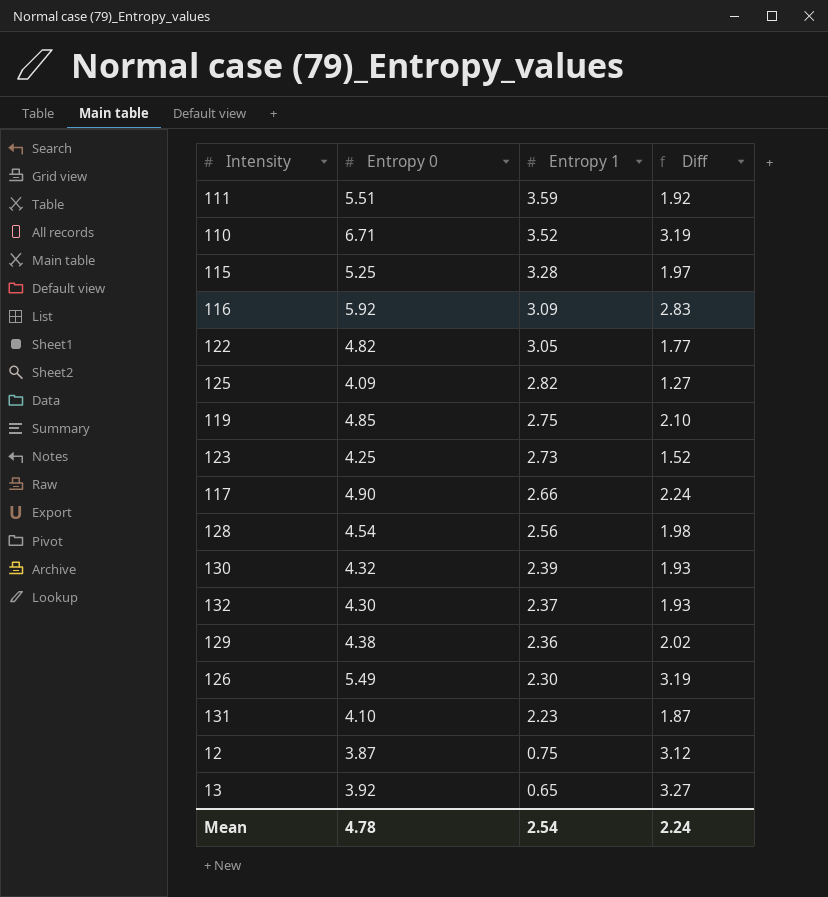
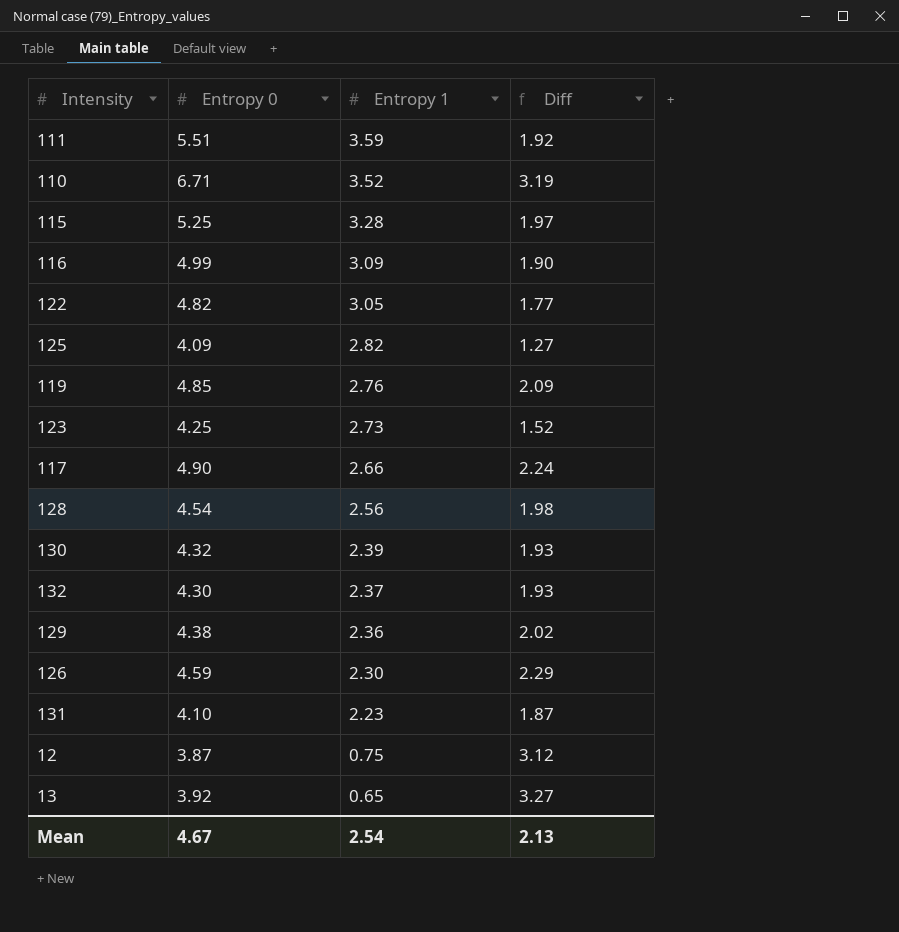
116 | Entropy 0: 5.92 -> 4.99
116 | Diff: 2.83 -> 1.90
119 | Entropy 1: 2.75 -> 2.76
119 | Diff: 2.10 -> 2.09
126 | Entropy 0: 5.49 -> 4.59
126 | Diff: 3.19 -> 2.29
Mean | Entropy 0: 4.78 -> 4.67
Mean | Diff: 2.24 -> 2.13

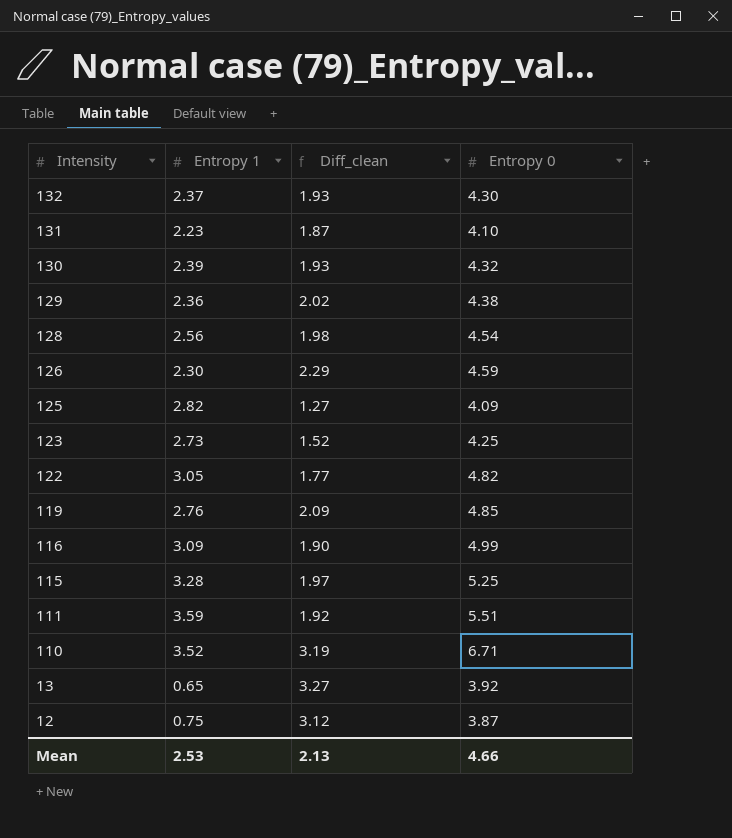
row order: Entropy 1 descending -> Intensity descending
column name: Diff -> Diff_clean
column Entropy 0 | position: 2 -> 4
row 117: 4.90 | 2.66 | 2.24 -> none
Mean | Entropy 1: 2.54 -> 2.53
Mean | Entropy 0: 4.67 -> 4.66

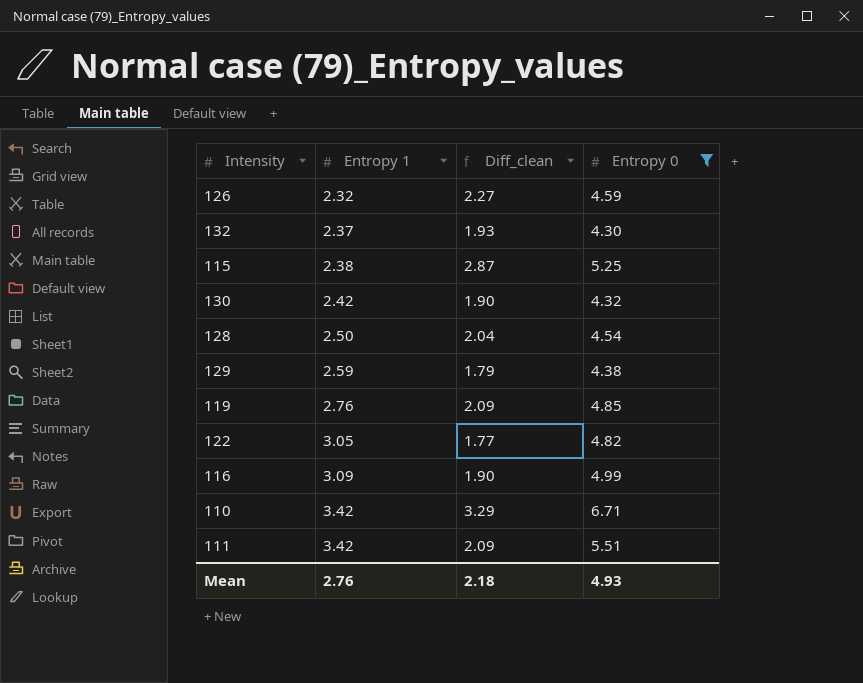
filter: none -> Entropy 0 >= 4.30
row order: Intensity descending -> Entropy 1 ascending
126 | Entropy 1: 2.30 -> 2.32
126 | Diff_clean: 2.29 -> 2.27
115 | Entropy 1: 3.28 -> 2.38
115 | Diff_clean: 1.97 -> 2.87
130 | Entropy 1: 2.39 -> 2.42
130 | Diff_clean: 1.93 -> 1.90
128 | Entropy 1: 2.56 -> 2.50
128 | Diff_clean: 1.98 -> 2.04
129 | Entropy 1: 2.36 -> 2.59
129 | Diff_clean: 2.02 -> 1.79
110 | Entropy 1: 3.52 -> 3.42
110 | Diff_clean: 3.19 -> 3.29
111 | Entropy 1: 3.59 -> 3.42
111 | Diff_clean: 1.92 -> 2.09
Mean | Entropy 1: 2.53 -> 2.76
Mean | Diff_clean: 2.13 -> 2.18
Mean | Entropy 0: 4.66 -> 4.93

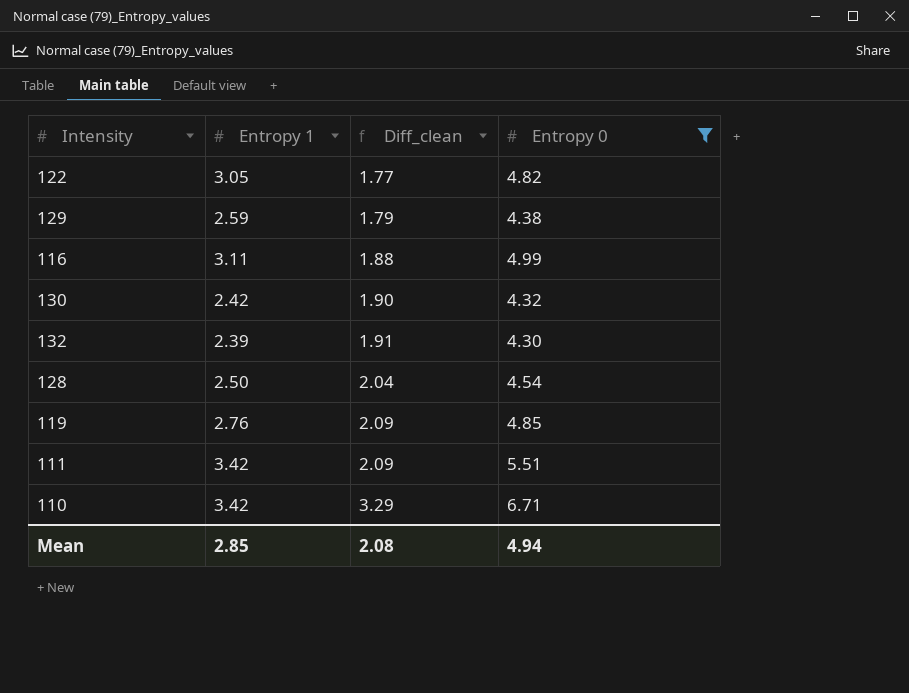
row order: Entropy 1 ascending -> Diff_clean ascending
row 126: 2.32 | 2.27 | 4.59 -> none
row 115: 2.38 | 2.87 | 5.25 -> none
116 | Entropy 1: 3.09 -> 3.11
116 | Diff_clean: 1.90 -> 1.88
132 | Entropy 1: 2.37 -> 2.39
132 | Diff_clean: 1.93 -> 1.91
Mean | Entropy 1: 2.76 -> 2.85
Mean | Diff_clean: 2.18 -> 2.08
Mean | Entropy 0: 4.93 -> 4.94

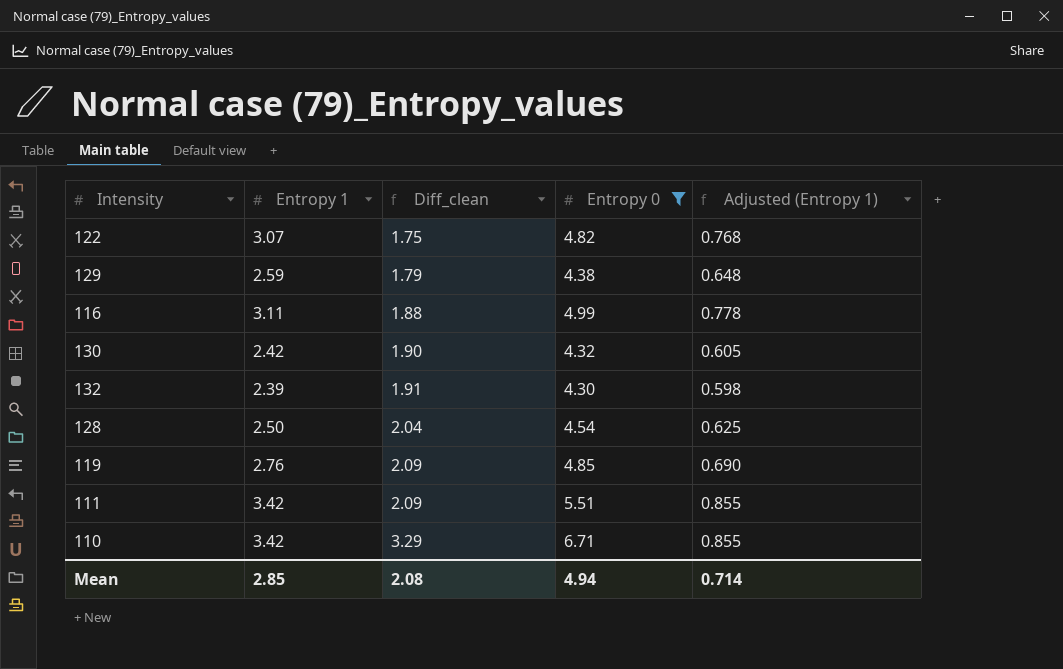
column Adjusted (Entropy 1) | formula: none -> [Entropy 1] * 0.25
122 | Entropy 1: 3.05 -> 3.07
122 | Diff_clean: 1.77 -> 1.75

